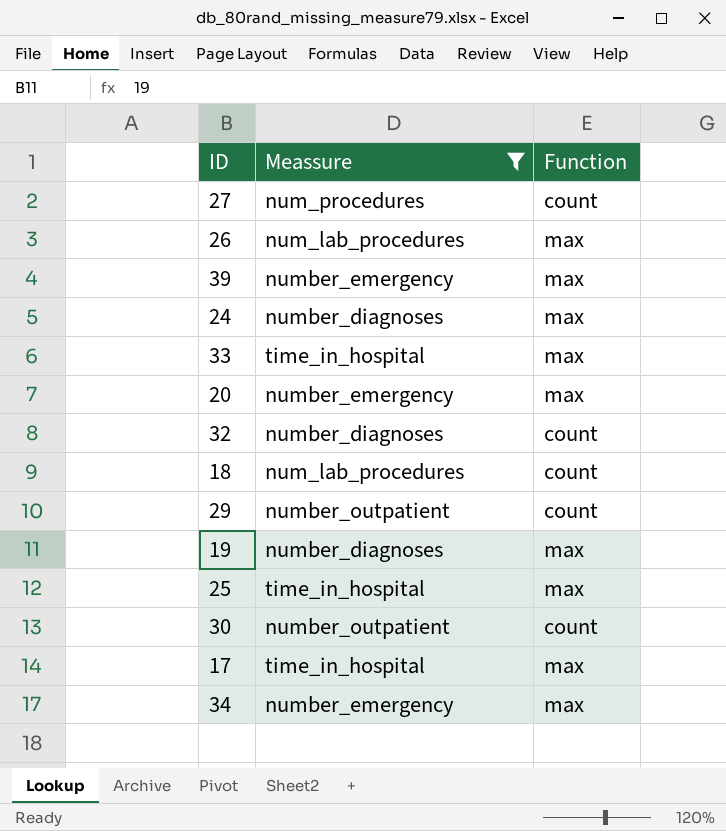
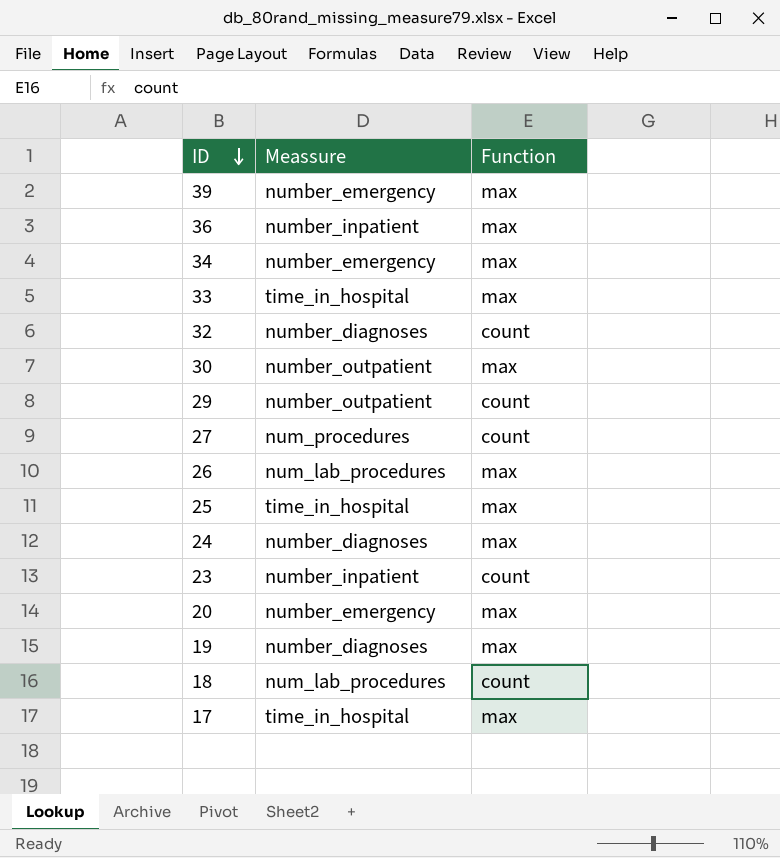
filter: Meassure != number_inpatient -> none
row order: none -> ID descending
30 | Function: count -> max

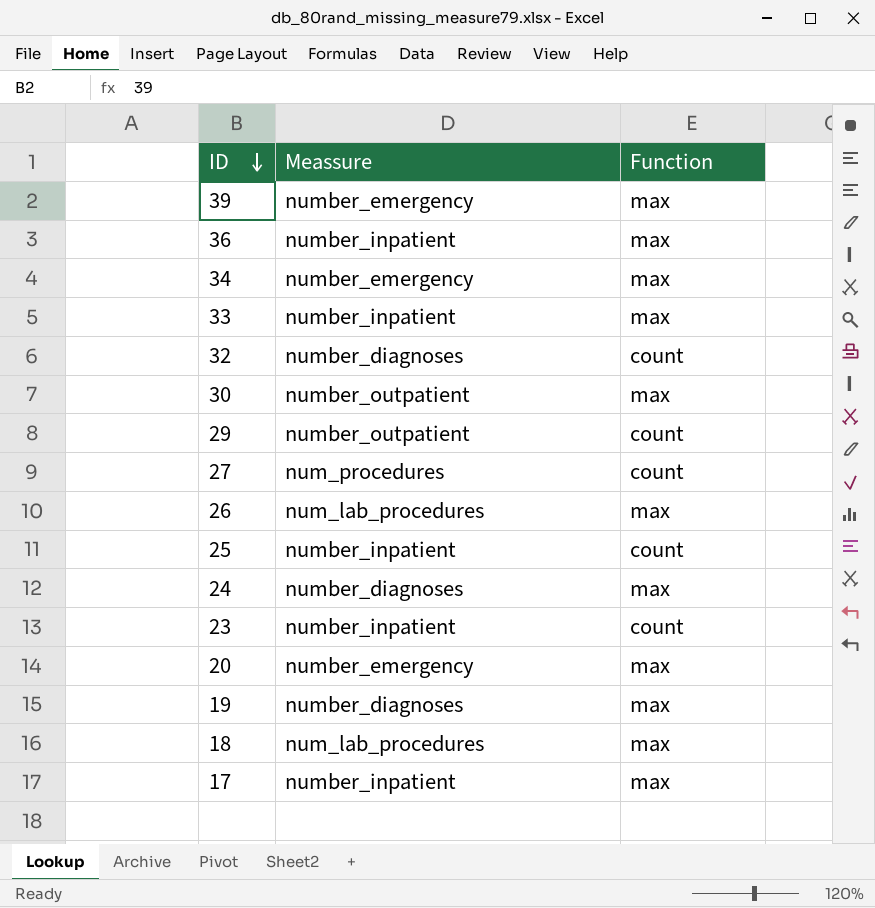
33 | Meassure: time_in_hospital -> number_inpatient
25 | Meassure: time_in_hospital -> number_inpatient
25 | Function: max -> count
18 | Function: count -> max
17 | Meassure: time_in_hospital -> number_inpatient

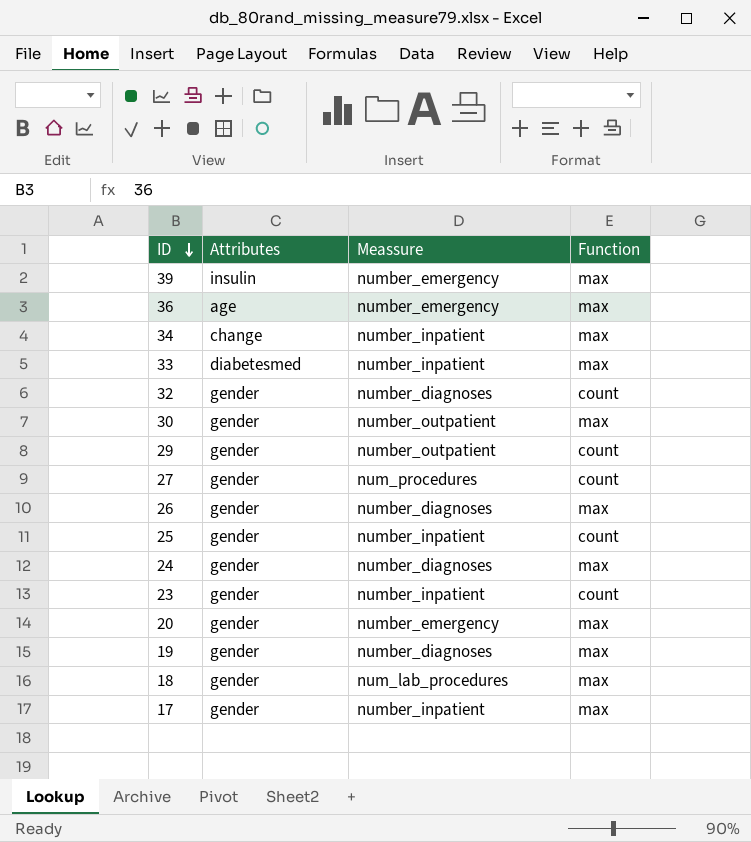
column Attributes | position: none -> 2
36 | Meassure: number_inpatient -> number_emergency
34 | Meassure: number_emergency -> number_inpatient
26 | Meassure: num_lab_procedures -> number_diagnoses

